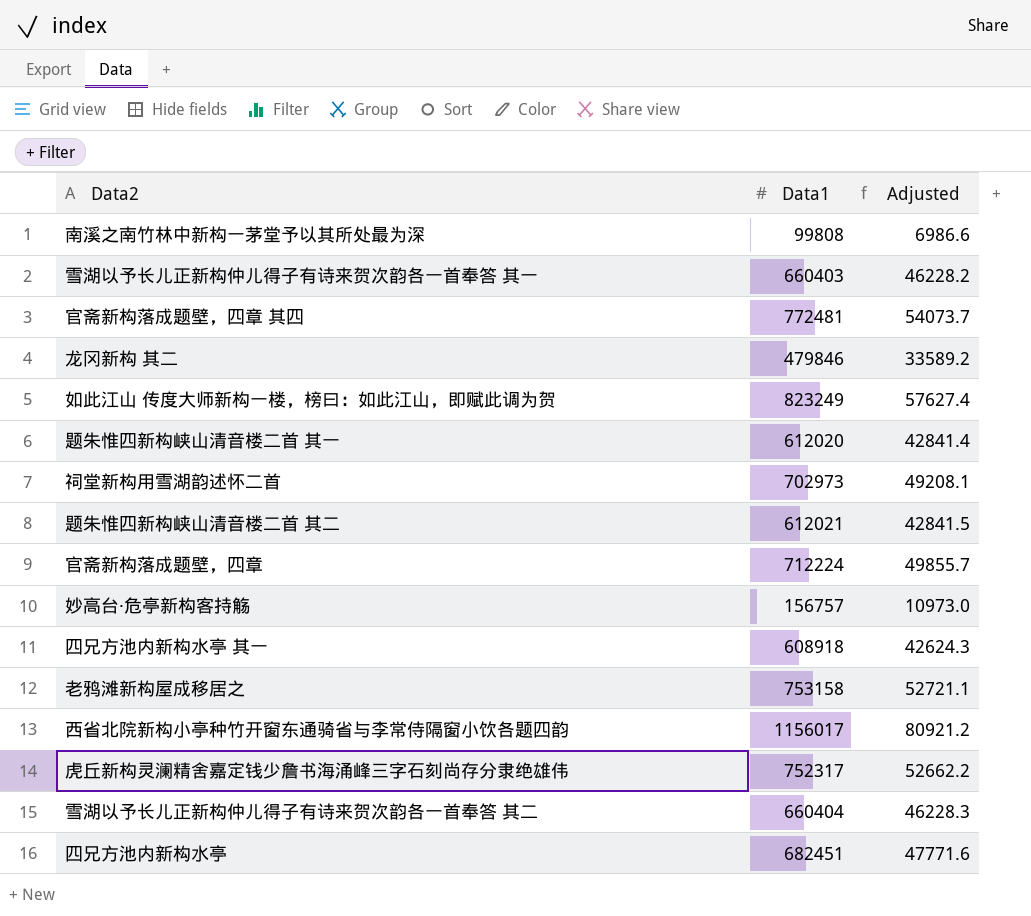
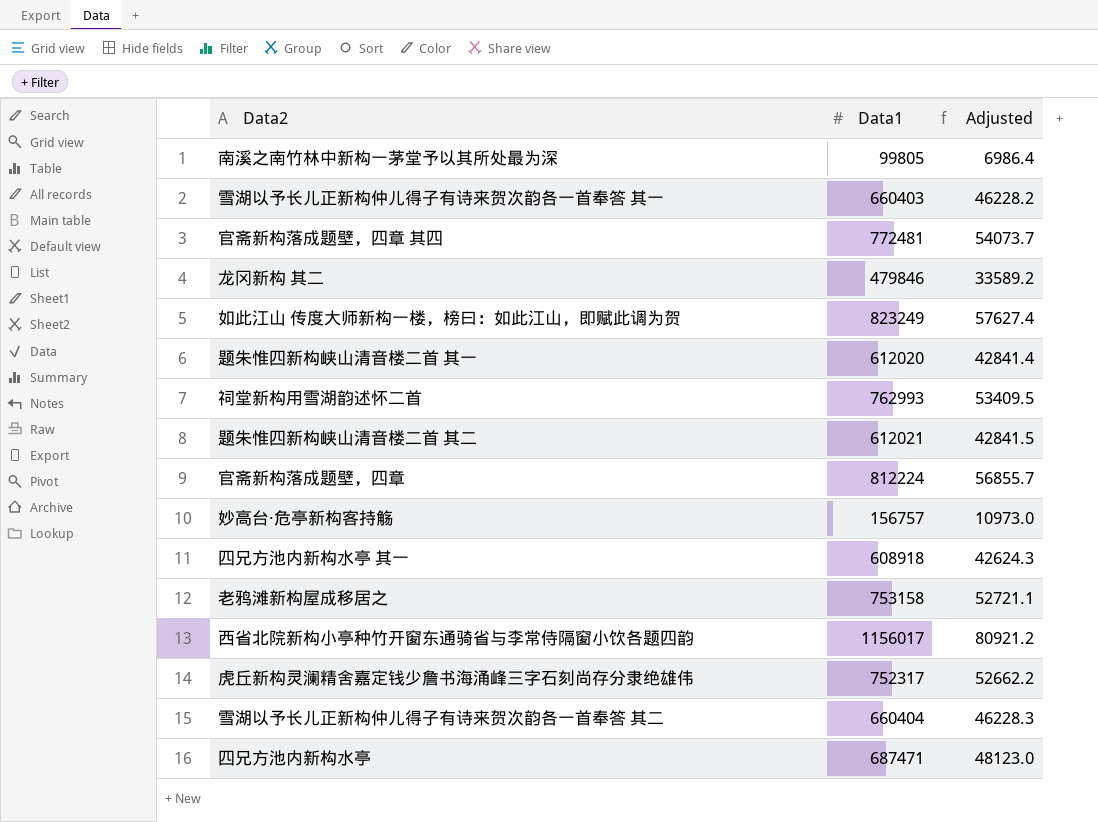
南溪之南竹林中新构一茅堂予以其所处最为深 | Data1: 99808 -> 99805
南溪之南竹林中新构一茅堂予以其所处最为深 | Adjusted: 6986.6 -> 6986.4
祠堂新构用雪湖韵述怀二首 | Data1: 702973 -> 762993
祠堂新构用雪湖韵述怀二首 | Adjusted: 49208.1 -> 53409.5
官斋新构落成题壁，四章 | Data1: 712224 -> 812224
官斋新构落成题壁，四章 | Adjusted: 49855.7 -> 56855.7
四兄方池内新构水亭 | Data1: 682451 -> 687471
四兄方池内新构水亭 | Adjusted: 47771.6 -> 48123.0

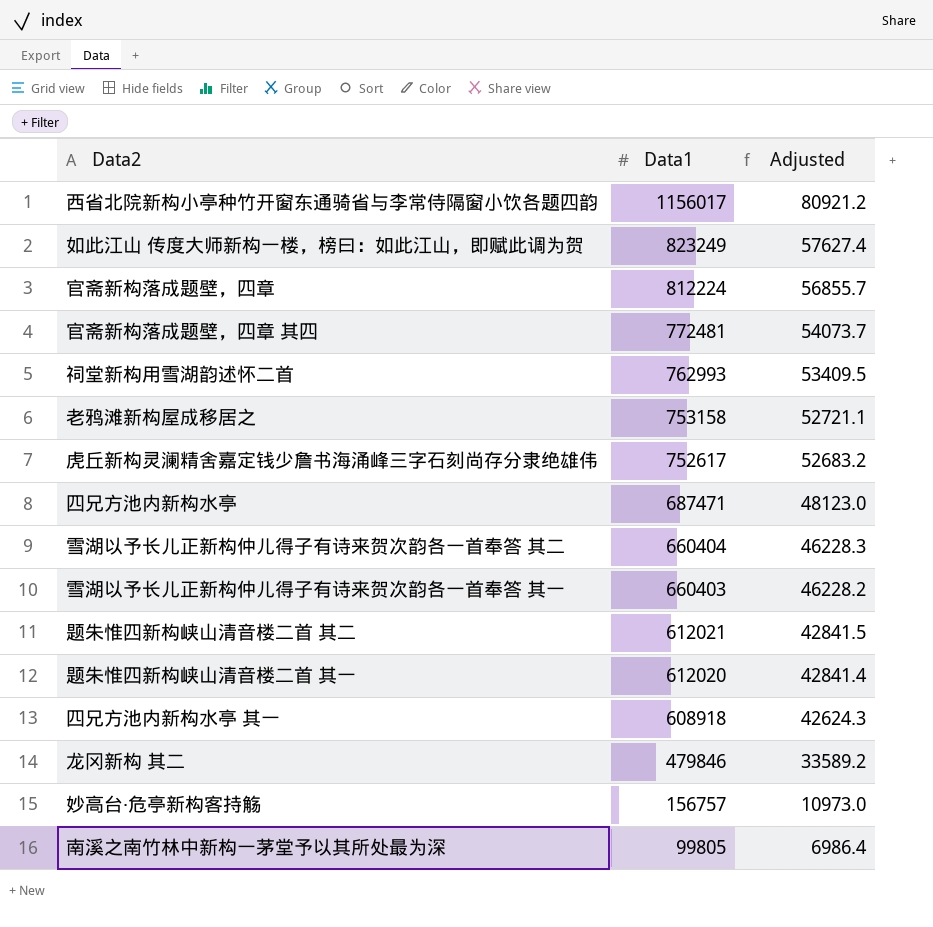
row order: none -> Data1 descending
虎丘新构灵澜精舍嘉定钱少詹书海涌峰三字石刻尚存分隶绝雄伟 | Data1: 752317 -> 752617
虎丘新构灵澜精舍嘉定钱少詹书海涌峰三字石刻尚存分隶绝雄伟 | Adjusted: 52662.2 -> 52683.2

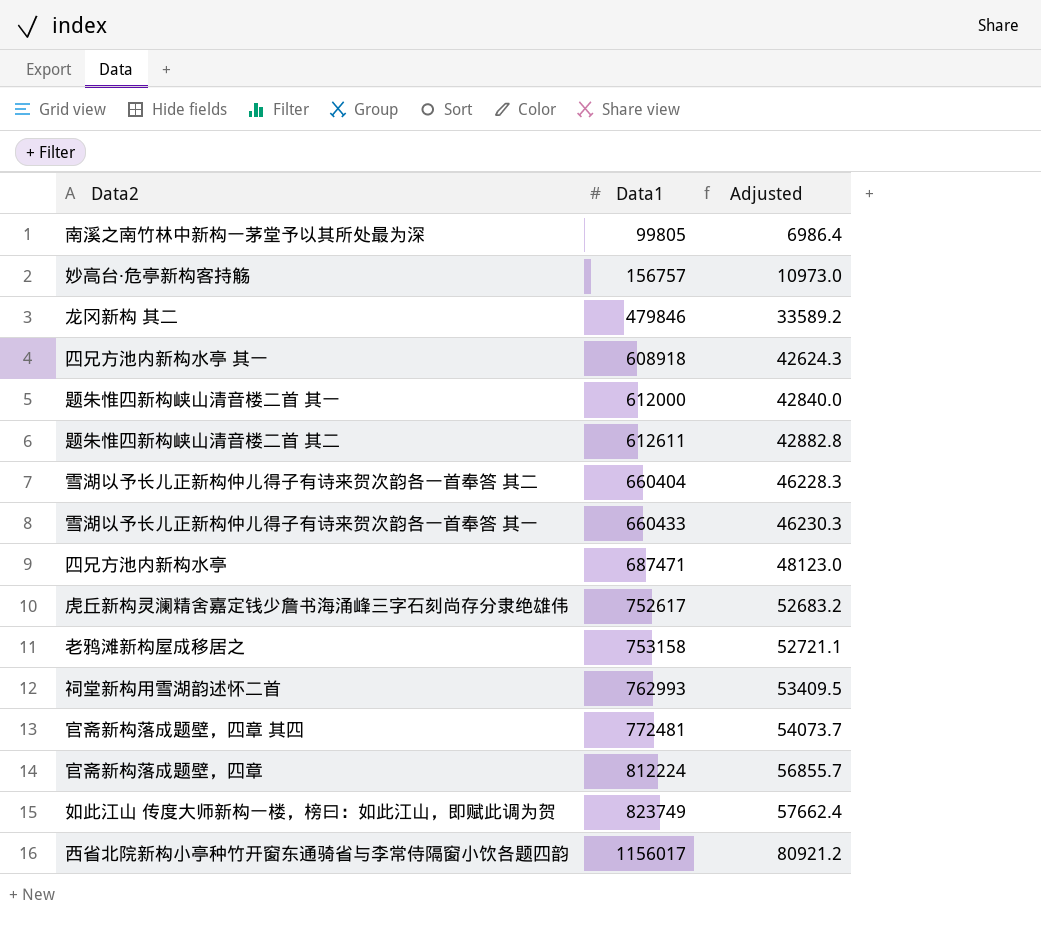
row order: Data1 descending -> Data1 ascending
题朱惟四新构峡山清音楼二首 其一 | Data1: 612020 -> 612000
题朱惟四新构峡山清音楼二首 其一 | Adjusted: 42841.4 -> 42840.0
题朱惟四新构峡山清音楼二首 其二 | Data1: 612021 -> 612611
题朱惟四新构峡山清音楼二首 其二 | Adjusted: 42841.5 -> 42882.8
雪湖以予长儿正新构仲儿得子有诗来贺次韵各一首奉答 其一 | Data1: 660403 -> 660433
雪湖以予长儿正新构仲儿得子有诗来贺次韵各一首奉答 其一 | Adjusted: 46228.2 -> 46230.3
如此江山 传度大师新构一楼，榜曰：如此江山，即赋此调为贺 | Data1: 823249 -> 823749
如此江山 传度大师新构一楼，榜曰：如此江山，即赋此调为贺 | Adjusted: 57627.4 -> 57662.4

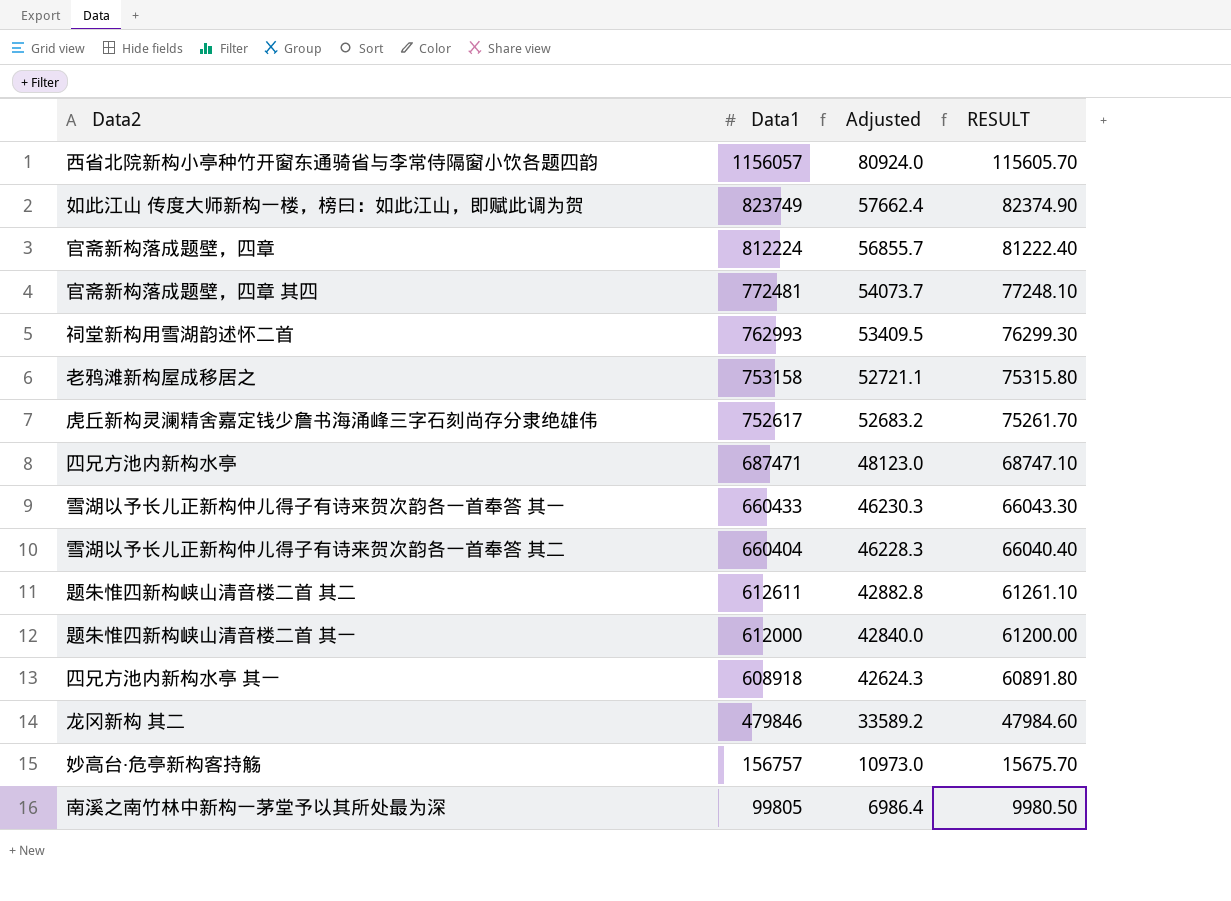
row order: Data1 ascending -> Data1 descending
column RESULT | formula: none -> [Data1] * 0.1
西省北院新构小亭种竹开窗东通骑省与李常侍隔窗小饮各题四韵 | Data1: 1156017 -> 1156057
西省北院新构小亭种竹开窗东通骑省与李常侍隔窗小饮各题四韵 | Adjusted: 80921.2 -> 80924.0

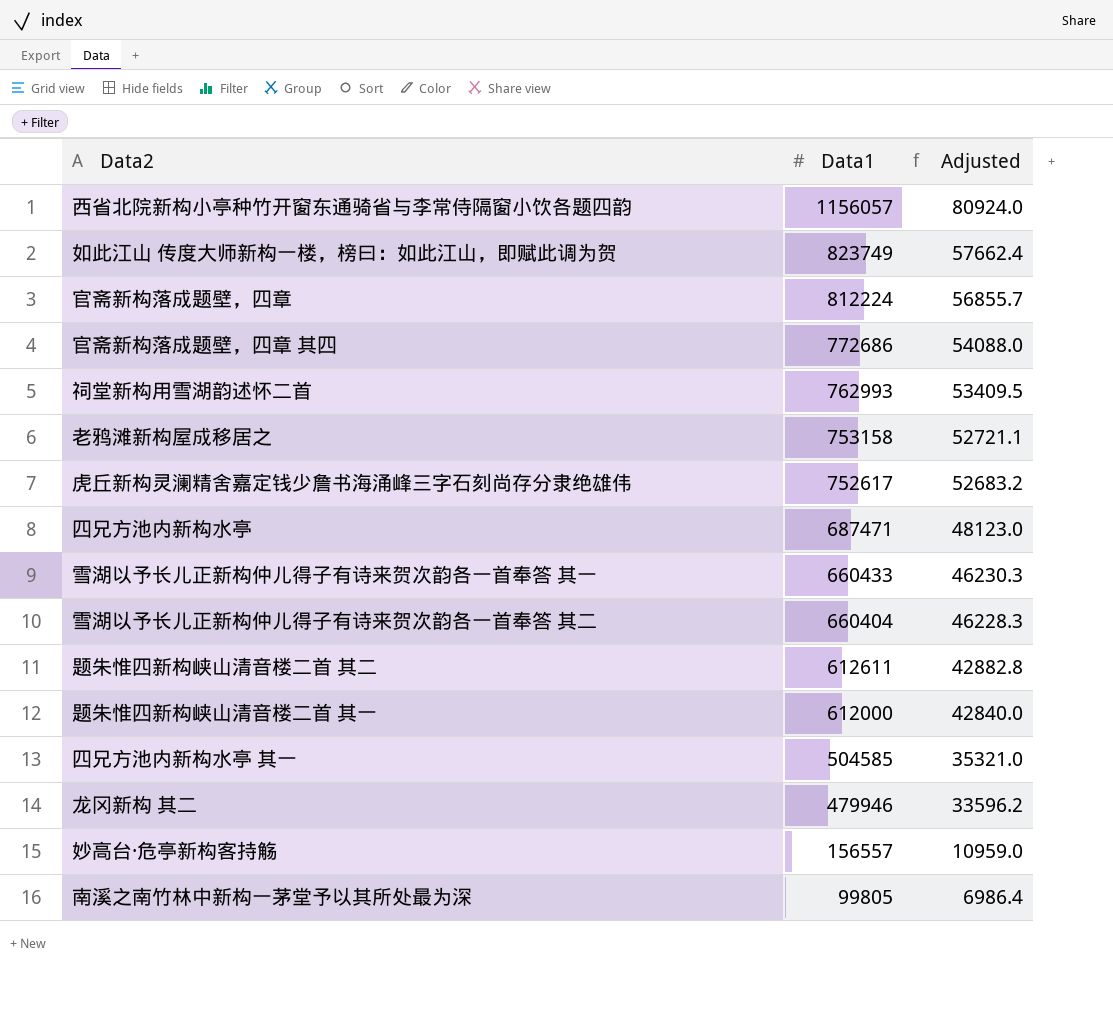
column RESULT | formula: [Data1] * 0.1 -> none
官斋新构落成题壁，四章 其四 | Data1: 772481 -> 772686
官斋新构落成题壁，四章 其四 | Adjusted: 54073.7 -> 54088.0
四兄方池内新构水亭 其一 | Data1: 608918 -> 504585
四兄方池内新构水亭 其一 | Adjusted: 42624.3 -> 35321.0
龙冈新构 其二 | Data1: 479846 -> 479946
龙冈新构 其二 | Adjusted: 33589.2 -> 33596.2
妙高台·危亭新构客持觞 | Data1: 156757 -> 156557
妙高台·危亭新构客持觞 | Adjusted: 10973.0 -> 10959.0

